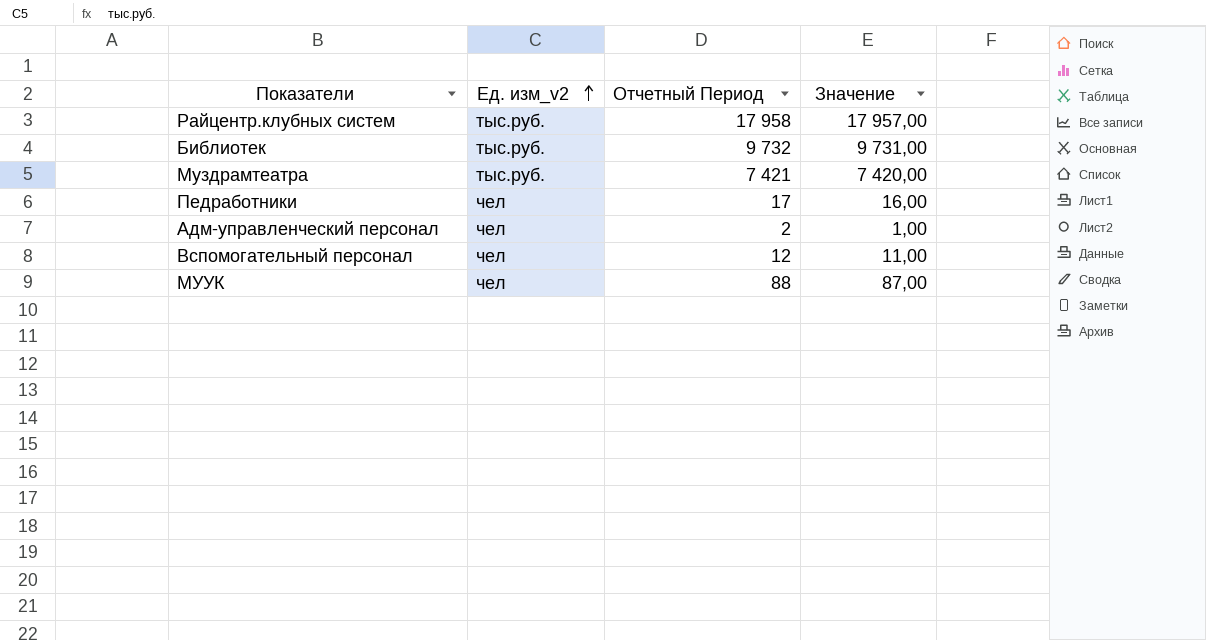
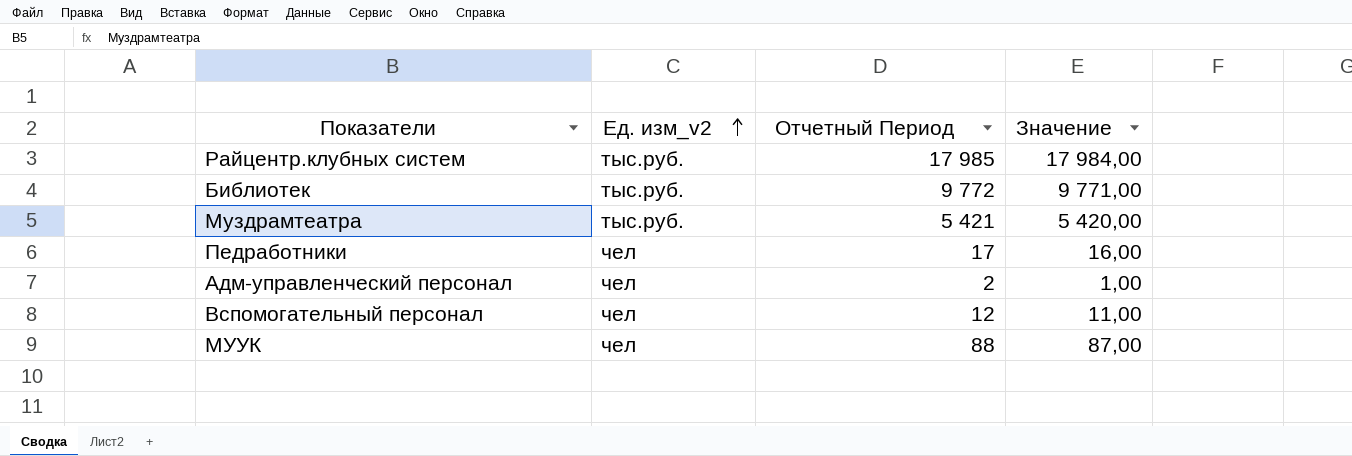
Райцентр.клубных систем | Отчетный Период: 17 958 -> 17 985
Райцентр.клубных систем | Значение: 17 957,00 -> 17 984,00
Библиотек | Отчетный Период: 9 732 -> 9 772
Библиотек | Значение: 9 731,00 -> 9 771,00
Муздрамтеатра | Отчетный Период: 7 421 -> 5 421
Муздрамтеатра | Значение: 7 420,00 -> 5 420,00

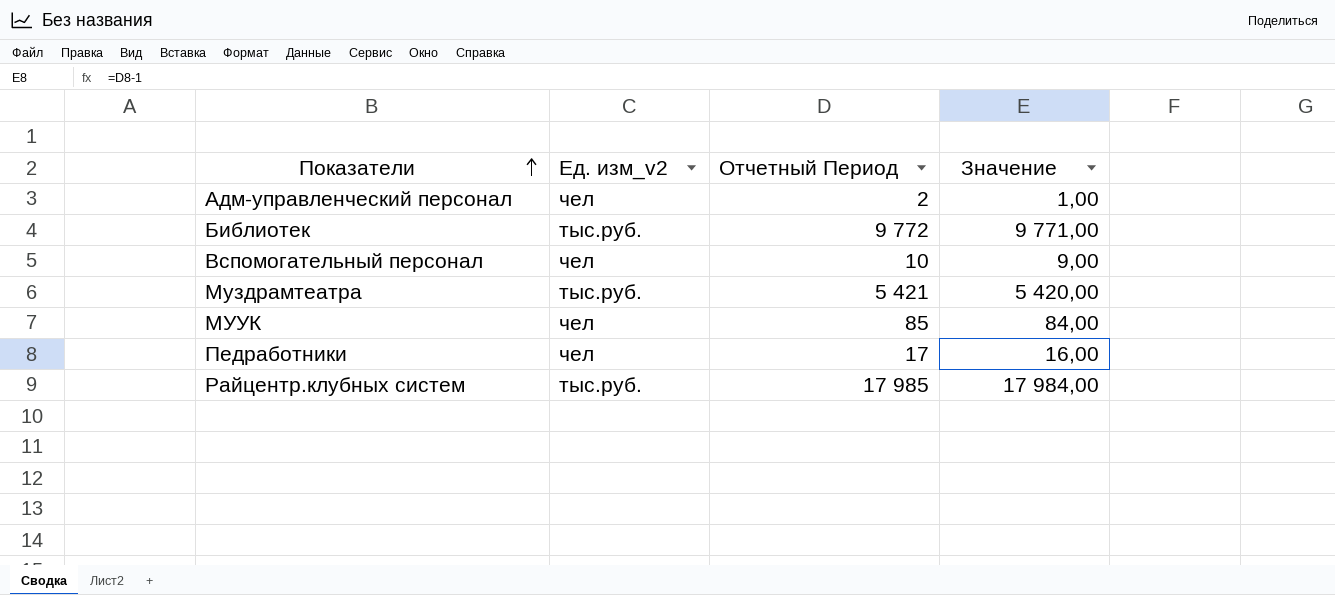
row order: Ед. изм_v2 ascending -> Показатели ascending
Вспомогательный персонал | Отчетный Период: 12 -> 10
Вспомогательный персонал | Значение: 11,00 -> 9,00
МУУК | Отчетный Период: 88 -> 85
МУУК | Значение: 87,00 -> 84,00

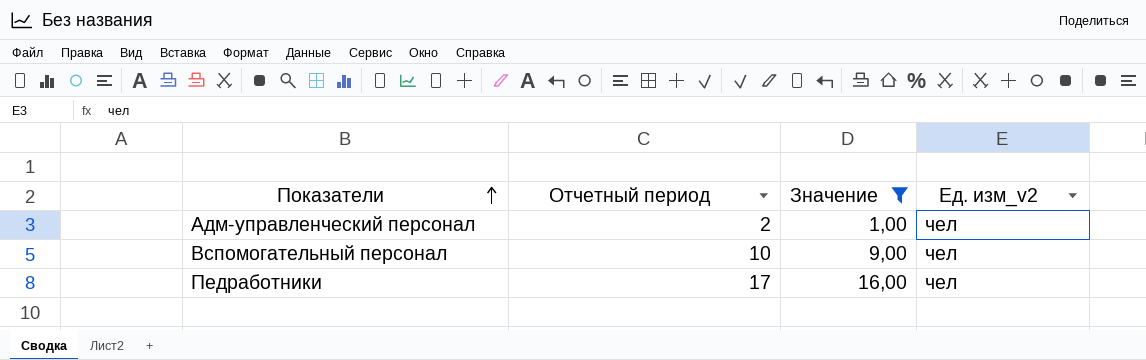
filter: none -> Значение <= 16,00
column name: Отчетный Период -> Отчетный период
column Ед. изм_v2 | position: 2 -> 4

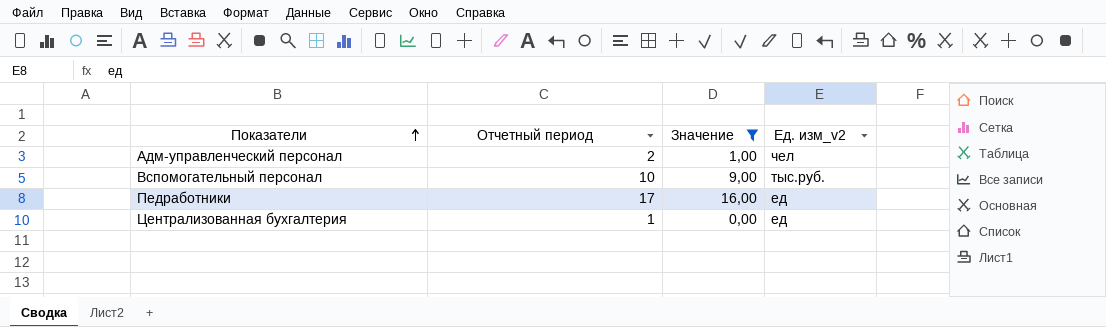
Вспомогательный персонал | Ед. изм_v2: чел -> тыс.руб.
Педработники | Ед. изм_v2: чел -> ед
row Централизованная бухгалтерия: none -> 1 | 0,00 | ед

